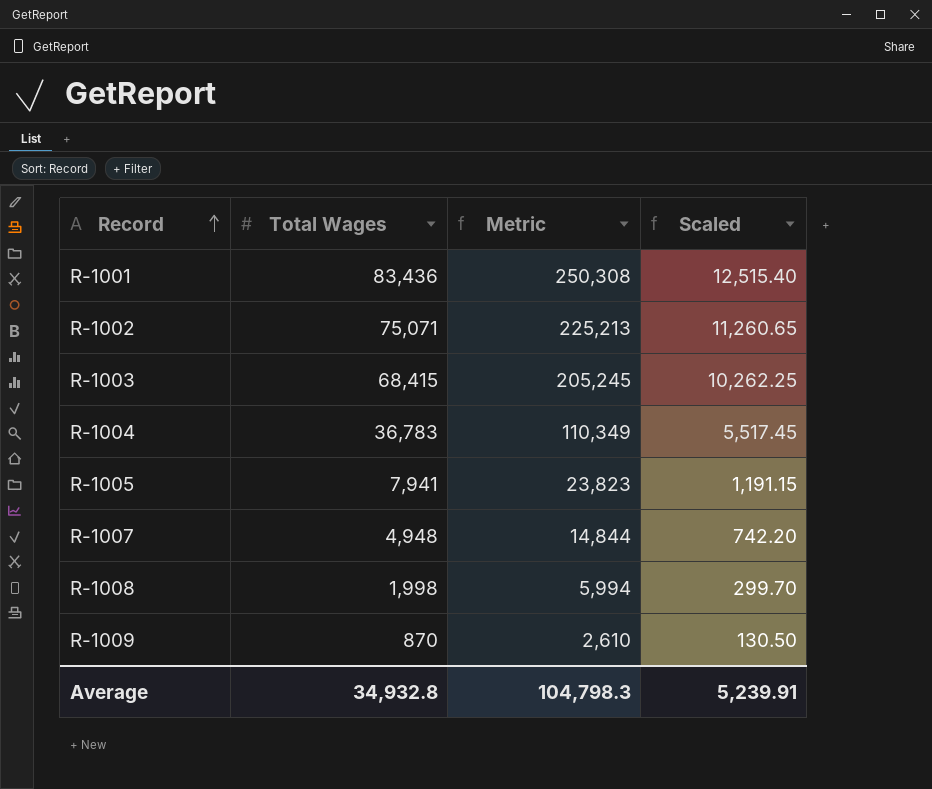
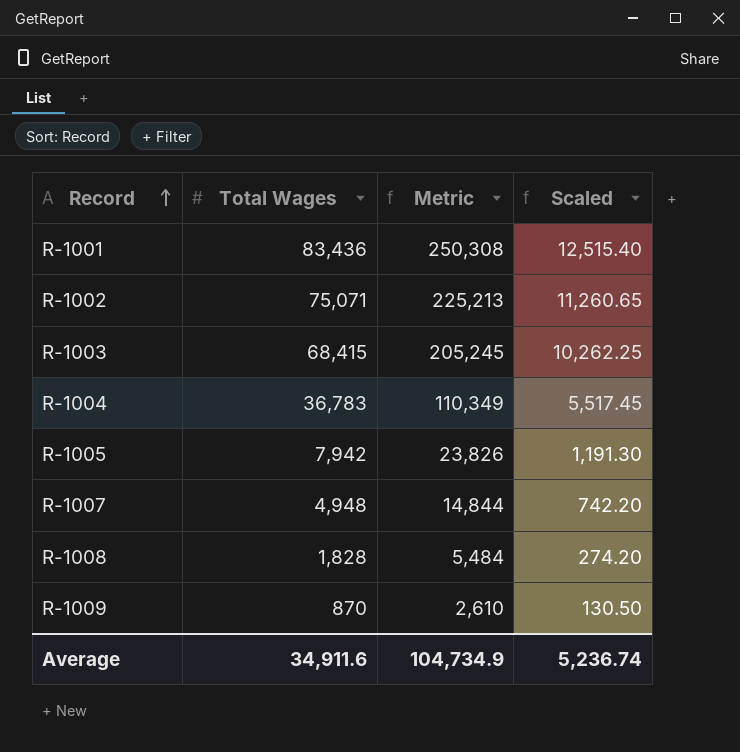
R-1005 | Total Wages: 7,941 -> 7,942
R-1005 | Metric: 23,823 -> 23,826
R-1005 | Scaled: 1,191.15 -> 1,191.30
R-1008 | Total Wages: 1,998 -> 1,828
R-1008 | Metric: 5,994 -> 5,484
R-1008 | Scaled: 299.70 -> 274.20
Average | Total Wages: 34,932.8 -> 34,911.6
Average | Metric: 104,798.3 -> 104,734.9
Average | Scaled: 5,239.91 -> 5,236.74

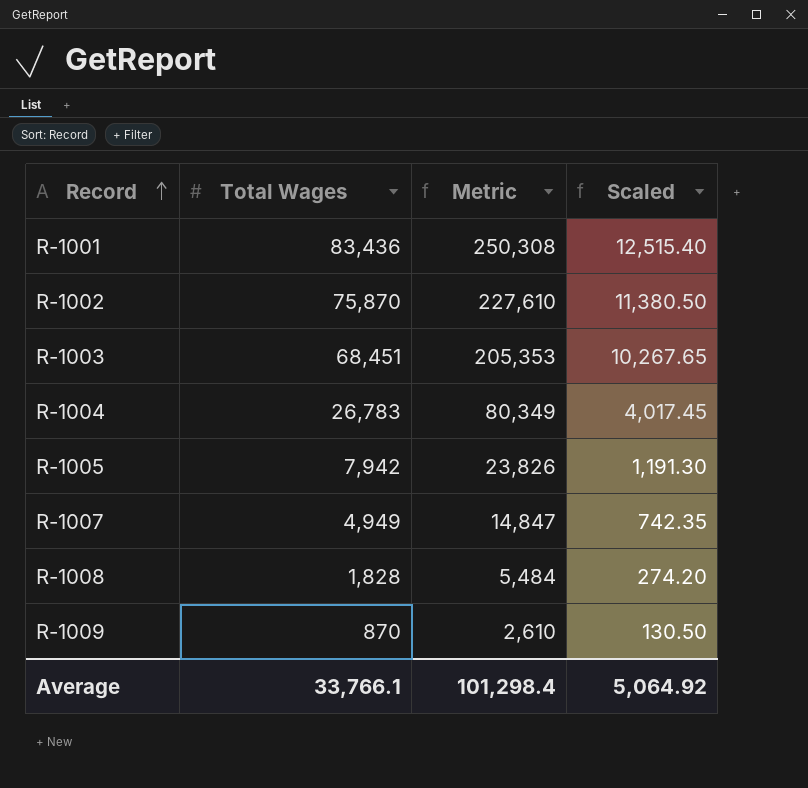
R-1002 | Total Wages: 75,071 -> 75,870
R-1002 | Metric: 225,213 -> 227,610
R-1002 | Scaled: 11,260.65 -> 11,380.50
R-1003 | Total Wages: 68,415 -> 68,451
R-1003 | Metric: 205,245 -> 205,353
R-1003 | Scaled: 10,262.25 -> 10,267.65
R-1004 | Total Wages: 36,783 -> 26,783
R-1004 | Metric: 110,349 -> 80,349
R-1004 | Scaled: 5,517.45 -> 4,017.45
R-1007 | Total Wages: 4,948 -> 4,949
R-1007 | Metric: 14,844 -> 14,847
R-1007 | Scaled: 742.20 -> 742.35
Average | Total Wages: 34,911.6 -> 33,766.1
Average | Metric: 104,734.9 -> 101,298.4
Average | Scaled: 5,236.74 -> 5,064.92

